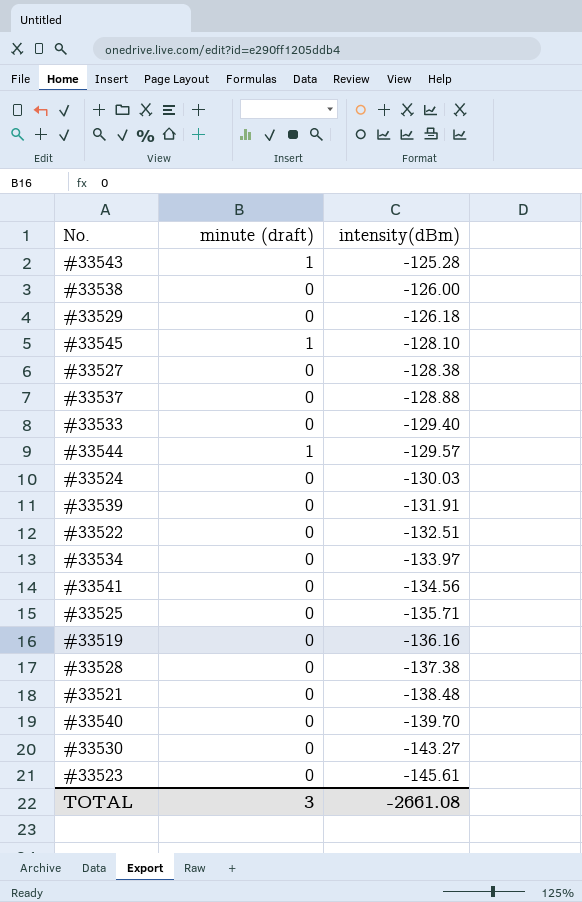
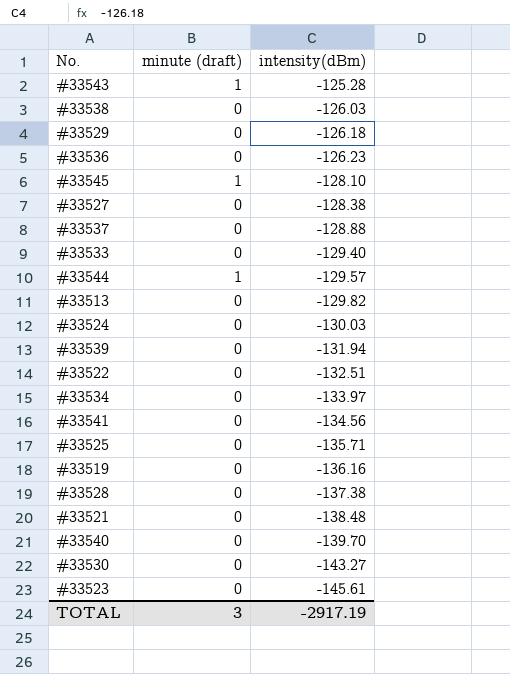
#33538 | intensity(dBm): -126.00 -> -126.03
row #33536: none -> 0 | -126.23
row #33513: none -> 0 | -129.82
#33539 | intensity(dBm): -131.91 -> -131.94
TOTAL | intensity(dBm): -2661.08 -> -2917.19

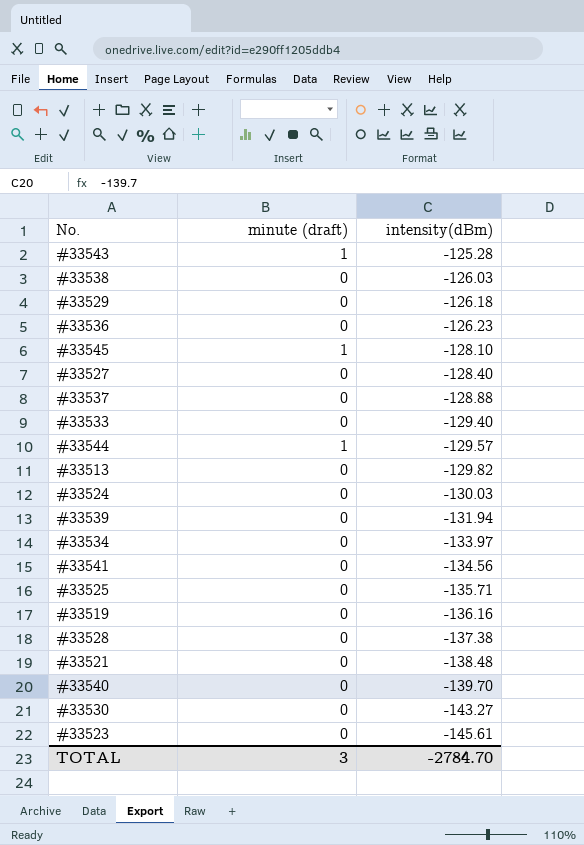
row #33522: 0 | -132.51 -> none
#33527 | intensity(dBm): -128.38 -> -128.40
TOTAL | intensity(dBm): -2917.19 -> -2784.70

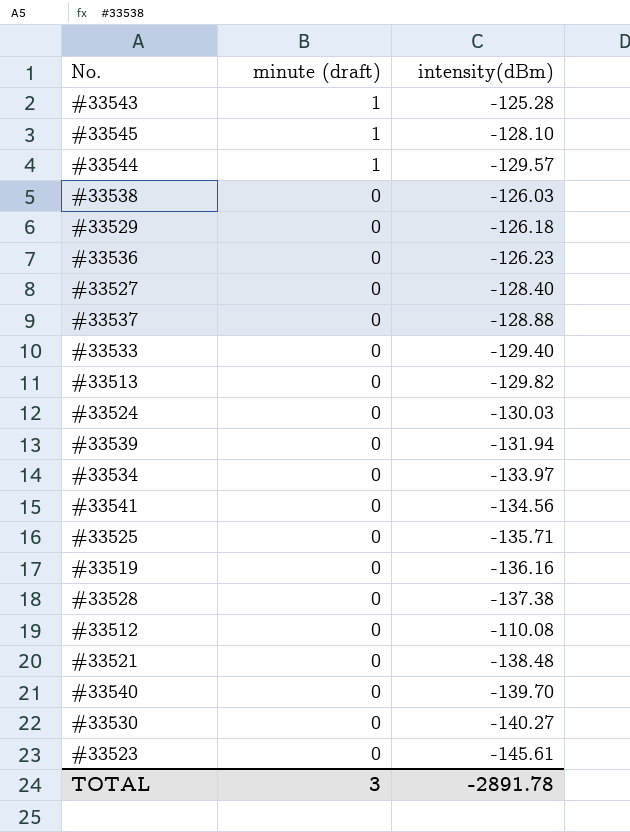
row order: intensity(dBm) descending -> minute (draft) descending
row #33512: none -> 0 | -110.08
#33530 | intensity(dBm): -143.27 -> -140.27
TOTAL | intensity(dBm): -2784.70 -> -2891.78

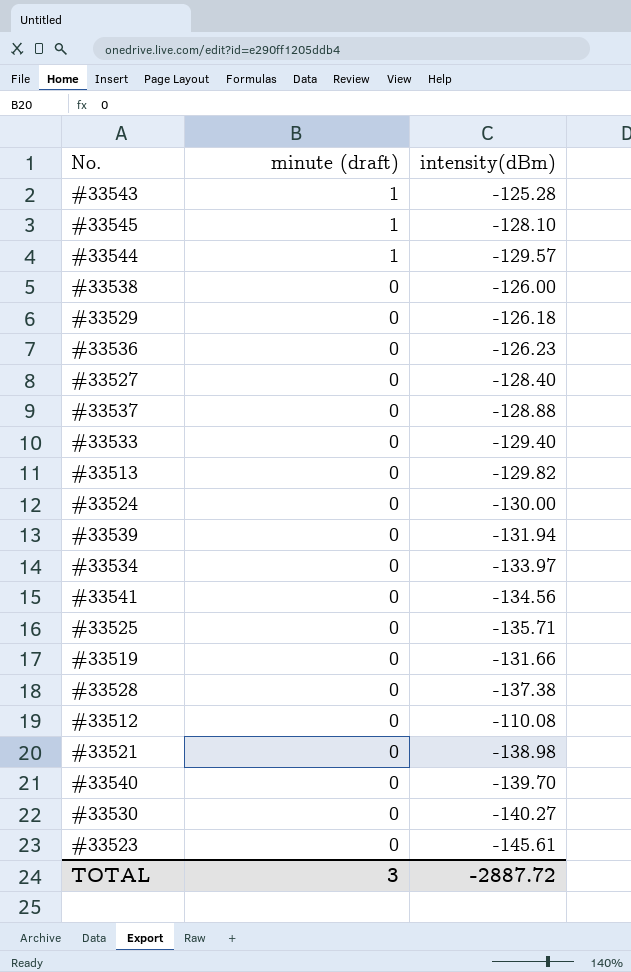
#33538 | intensity(dBm): -126.03 -> -126.00
#33524 | intensity(dBm): -130.03 -> -130.00
#33519 | intensity(dBm): -136.16 -> -131.66
#33521 | intensity(dBm): -138.48 -> -138.98
TOTAL | intensity(dBm): -2891.78 -> -2887.72

